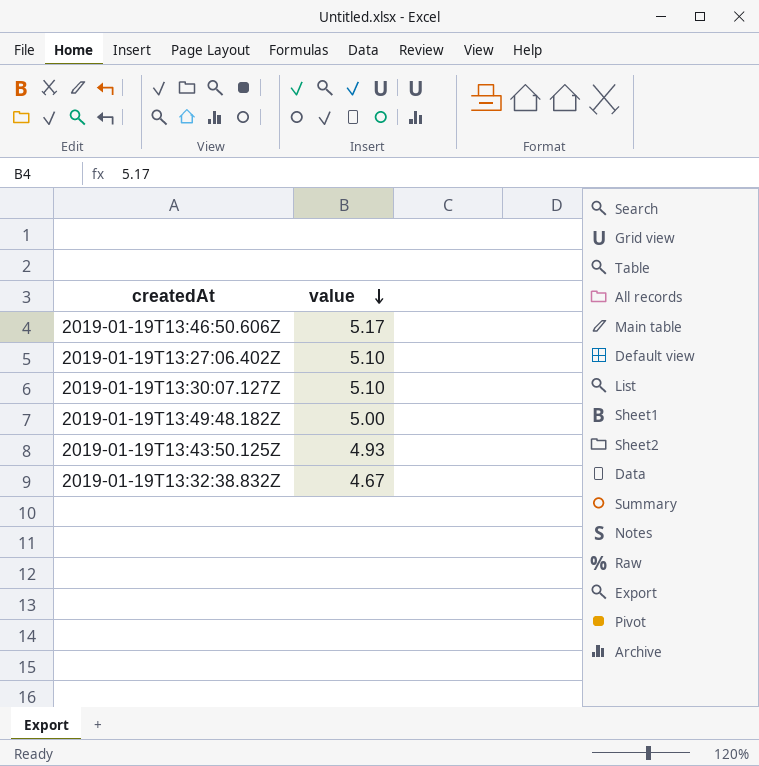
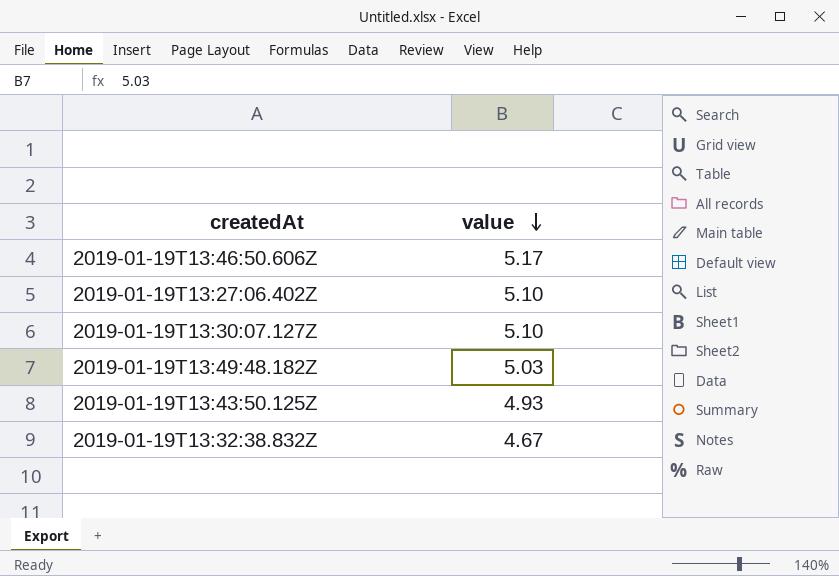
2019-01-19T13:49:48.182Z | value: 5.00 -> 5.03

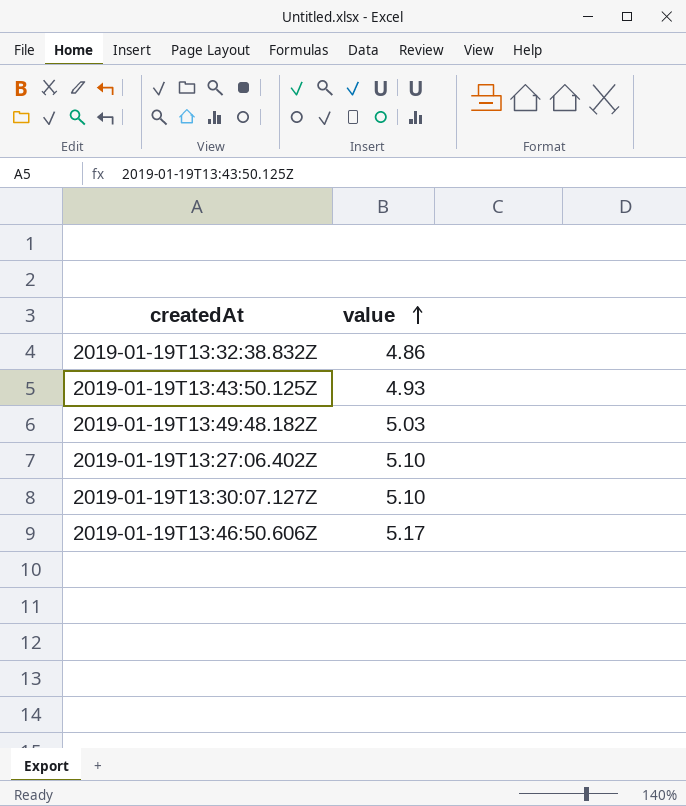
row order: value descending -> value ascending
2019-01-19T13:32:38.832Z | value: 4.67 -> 4.86

